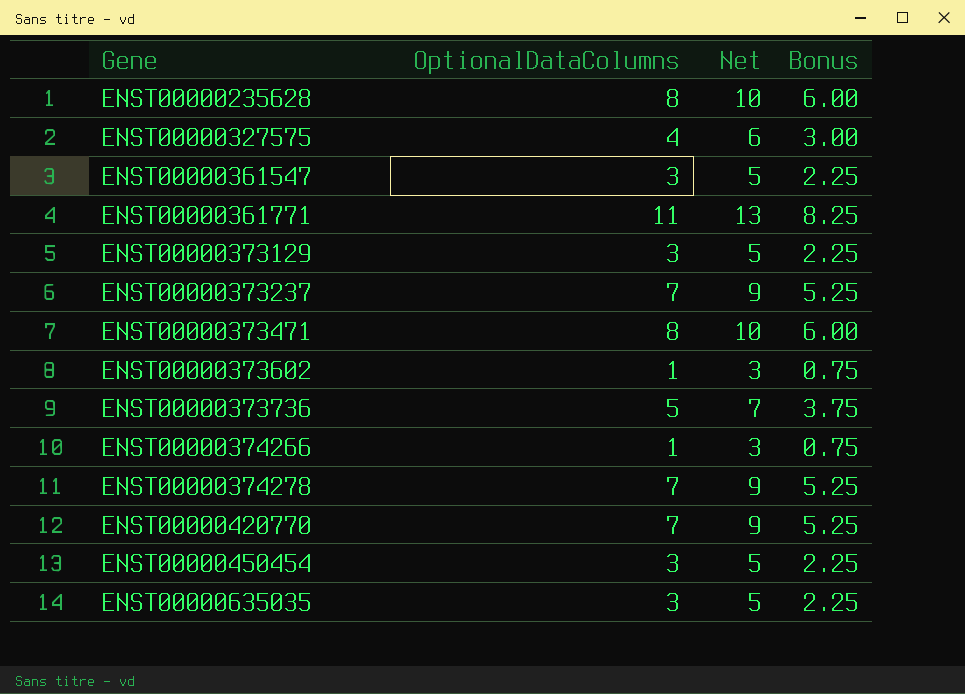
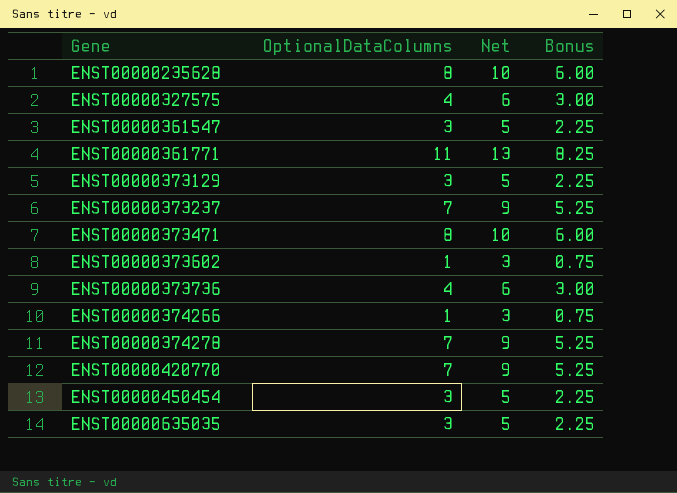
ENST00000373736 | OptionalDataColumns: 5 -> 4
ENST00000373736 | Net: 7 -> 6
ENST00000373736 | Bonus: 3.75 -> 3.00

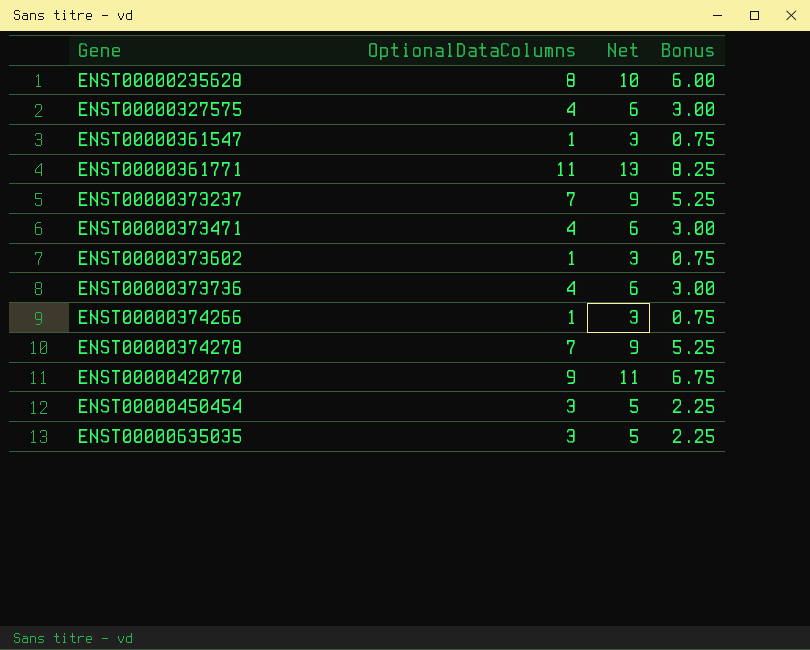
row ENST00000373129: 3 | 5 | 2.25 -> none
ENST00000361547 | OptionalDataColumns: 3 -> 1
ENST00000361547 | Net: 5 -> 3
ENST00000361547 | Bonus: 2.25 -> 0.75
ENST00000373471 | OptionalDataColumns: 8 -> 4
ENST00000373471 | Net: 10 -> 6
ENST00000373471 | Bonus: 6.00 -> 3.00
ENST00000420770 | OptionalDataColumns: 7 -> 9
ENST00000420770 | Net: 9 -> 11
ENST00000420770 | Bonus: 5.25 -> 6.75

